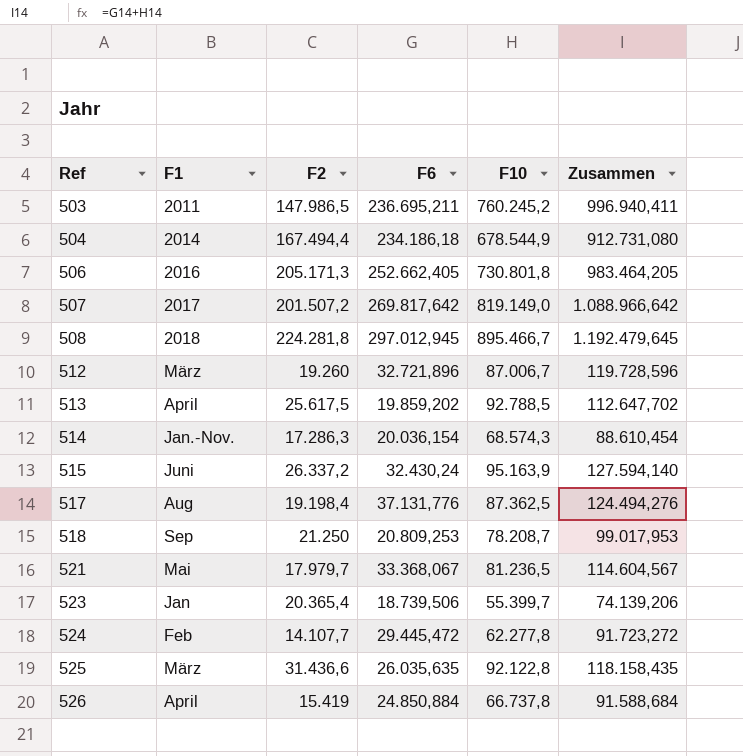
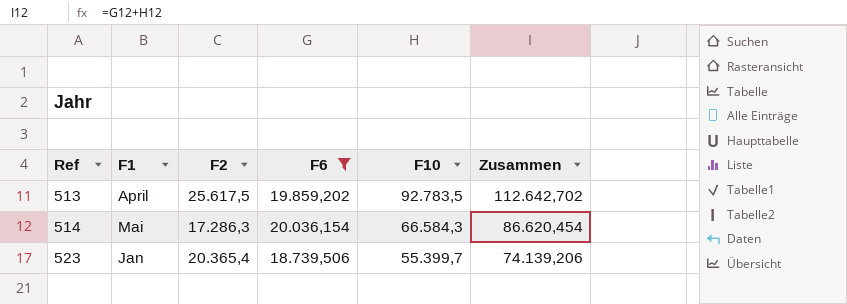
filter: none -> F6 <= 20.036,154
513 | F10: 92.788,5 -> 92.783,5
513 | Zusammen: 112.647,702 -> 112.642,702
514 | F1: Jan.-Nov. -> Mai
514 | F10: 68.574,3 -> 66.584,3
514 | Zusammen: 88.610,454 -> 86.620,454

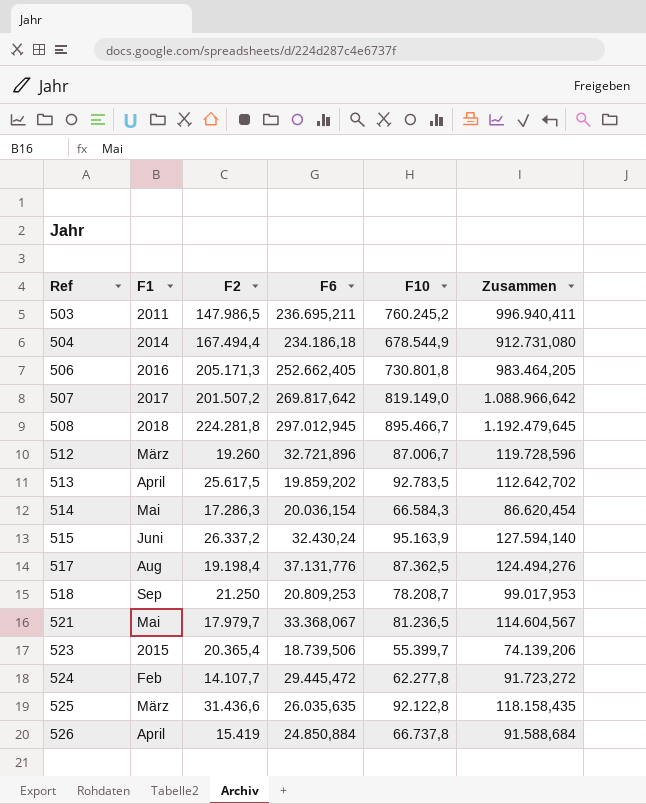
filter: F6 <= 20.036,154 -> none
523 | F1: Jan -> 2015

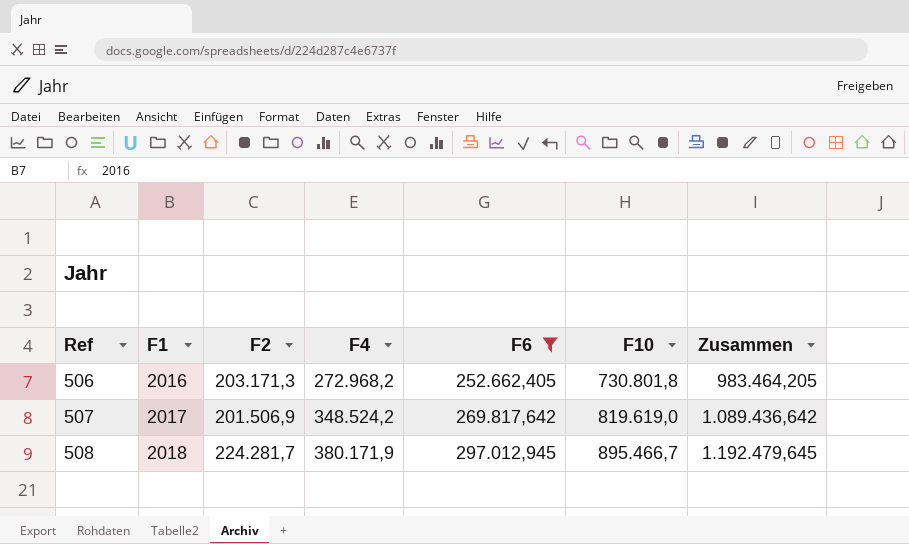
filter: none -> F6 >= 252.662,405
column F4 | position: none -> 4
506 | F2: 205.171,3 -> 203.171,3
507 | F2: 201.507,2 -> 201.506,9
507 | F10: 819.149,0 -> 819.619,0
507 | Zusammen: 1.088.966,642 -> 1.089.436,642
508 | F2: 224.281,8 -> 224.281,7

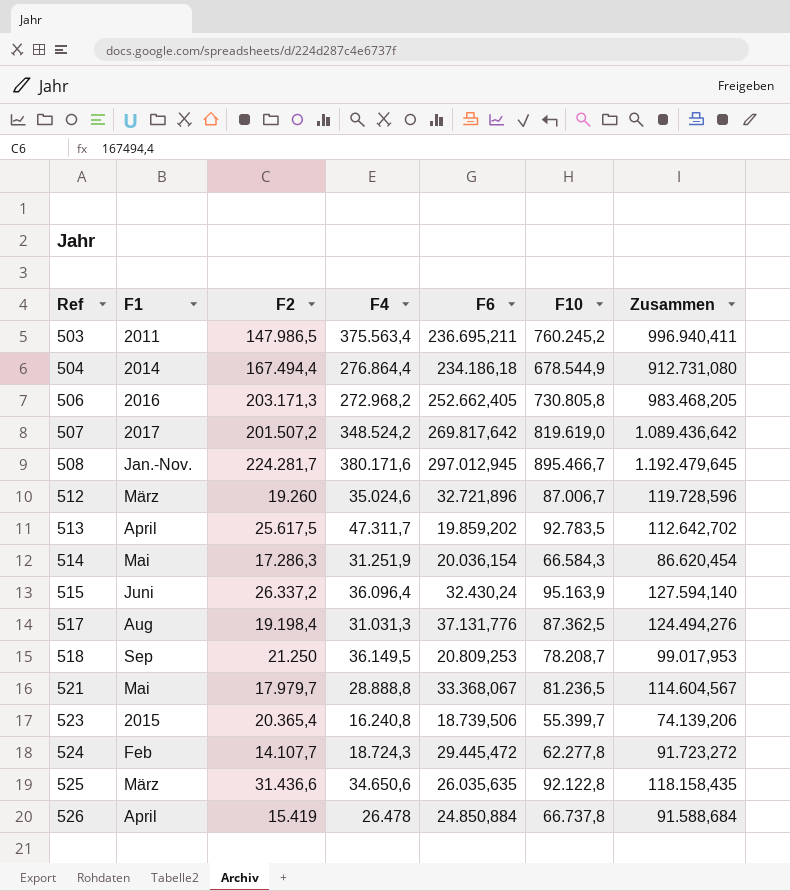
filter: F6 >= 252.662,405 -> none
506 | F10: 730.801,8 -> 730.805,8
506 | Zusammen: 983.464,205 -> 983.468,205
507 | F2: 201.506,9 -> 201.507,2
508 | F1: 2018 -> Jan.-Nov.
508 | F4: 380.171,9 -> 380.171,6

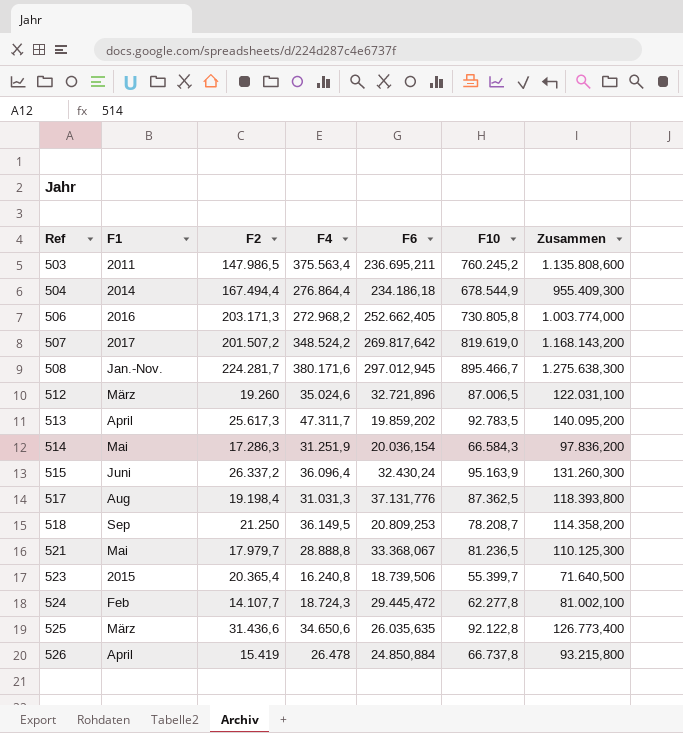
column Zusammen | formula: [F6] + [F10] -> [F4] + [F10]
512 | F10: 87.006,7 -> 87.006,5
513 | F2: 25.617,5 -> 25.617,3

